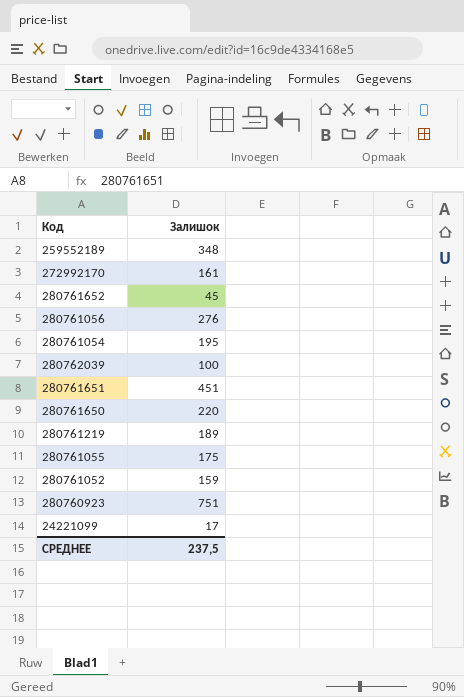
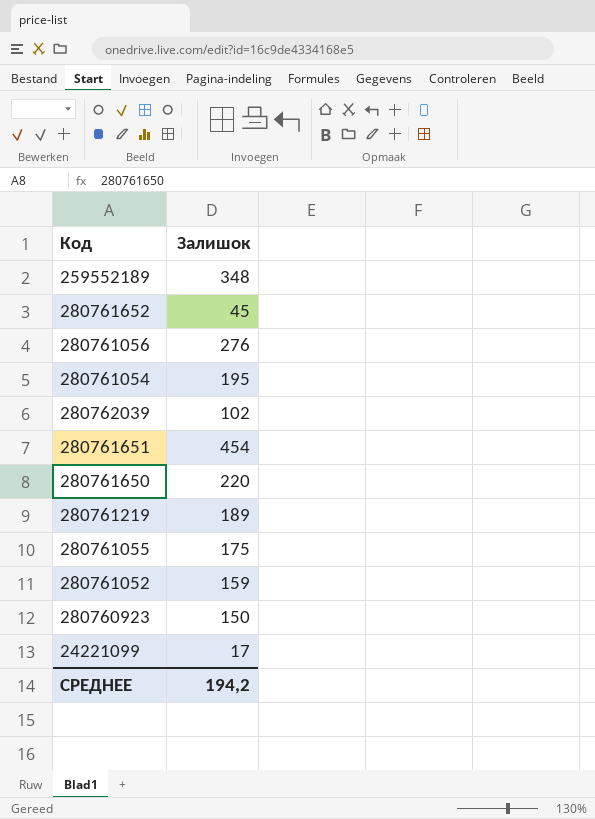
row 272992170: 161 -> none
280762039 | Залишок: 100 -> 102
280761651 | Залишок: 451 -> 454
280760923 | Залишок: 751 -> 150
СРЕДНЕЕ | Залишок: 237,5 -> 194,2

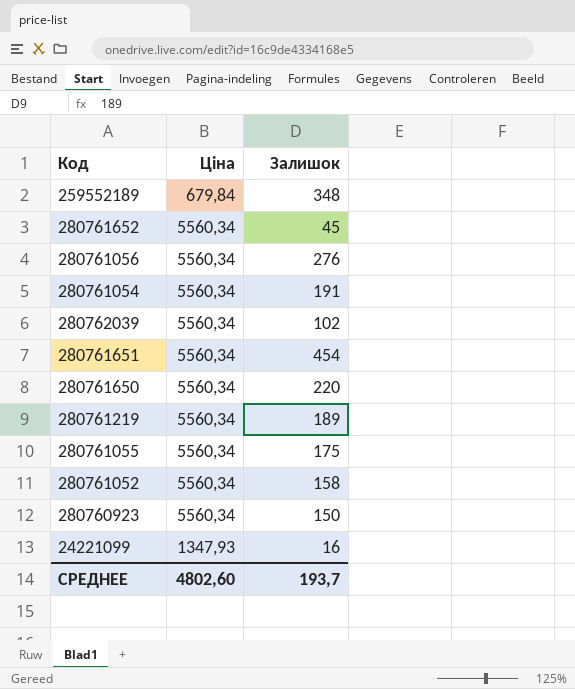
column Ціна | position: none -> 2
280761054 | Залишок: 195 -> 191
280761052 | Залишок: 159 -> 158
24221099 | Залишок: 17 -> 16
СРЕДНЕЕ | Залишок: 194,2 -> 193,7

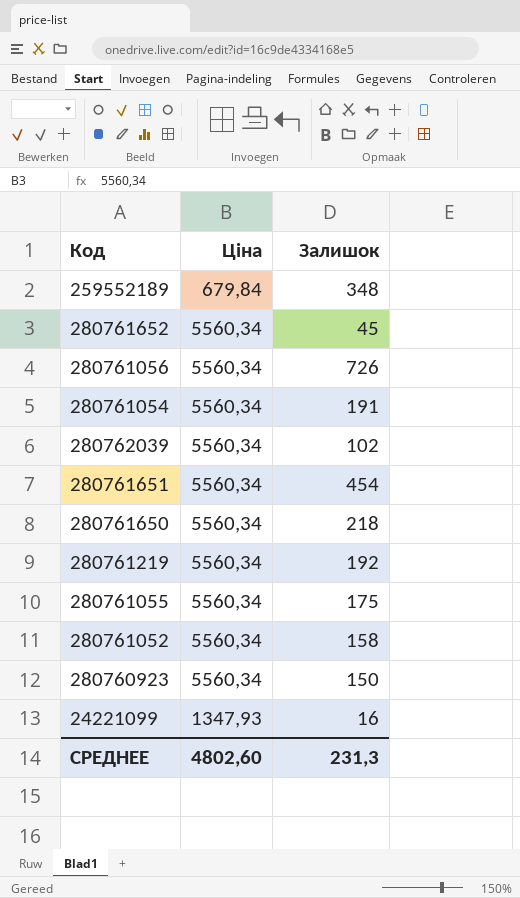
280761056 | Залишок: 276 -> 726
280761650 | Залишок: 220 -> 218
280761219 | Залишок: 189 -> 192
СРЕДНЕЕ | Залишок: 193,7 -> 231,3

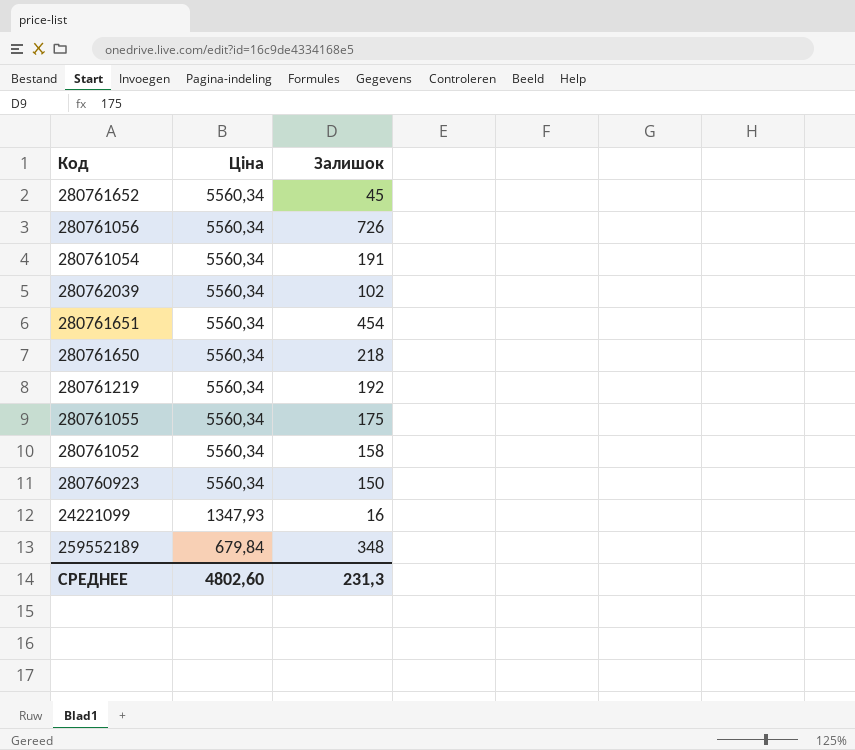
row order: none -> Ціна descending

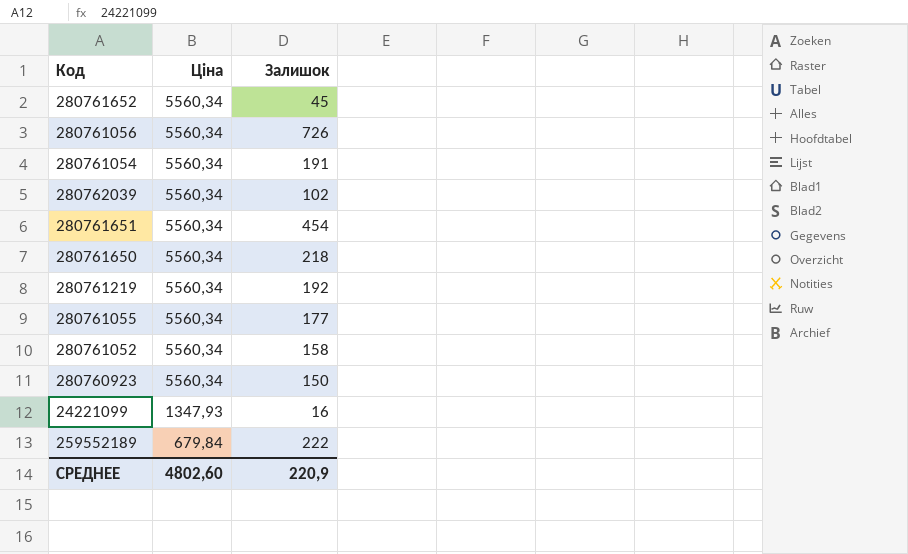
280761055 | Залишок: 175 -> 177
259552189 | Залишок: 348 -> 222
СРЕДНЕЕ | Залишок: 231,3 -> 220,9

